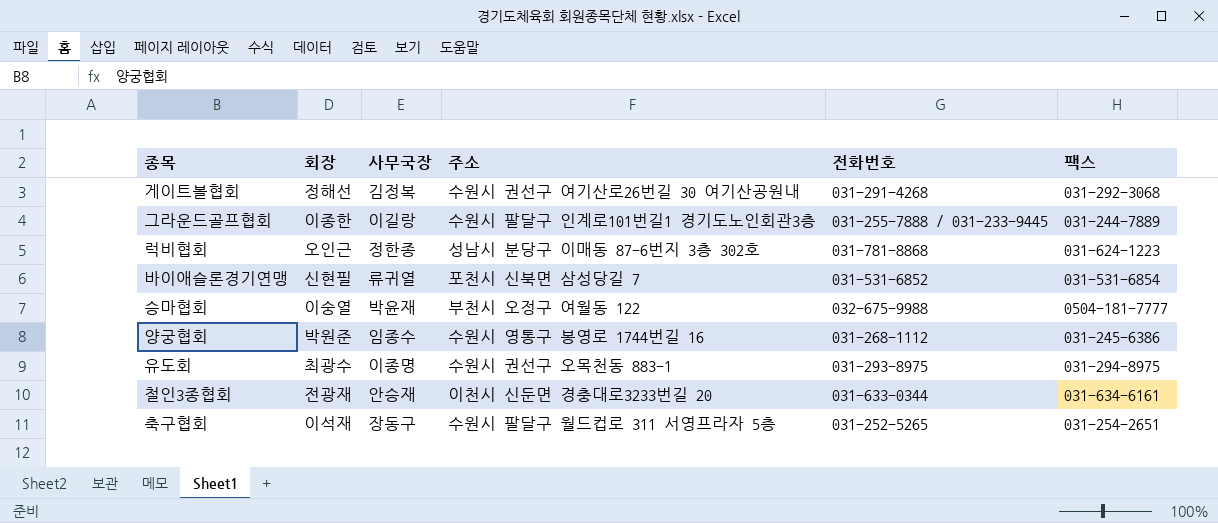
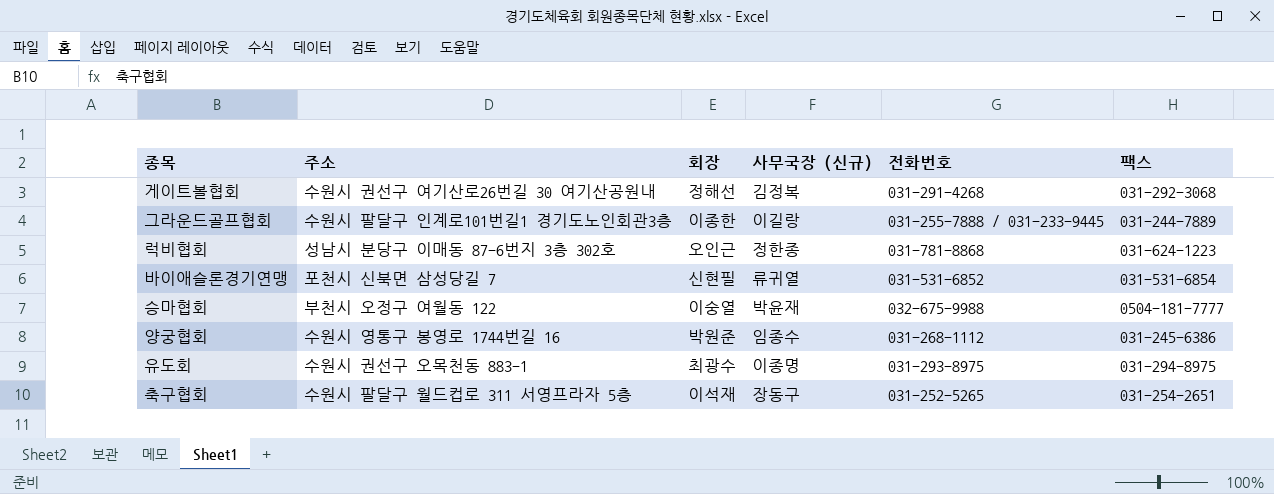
column 주소 | position: 4 -> 2
column name: 사무국장 -> 사무국장 (신규)
row 철인3종협회: 전광재 | 안승재 | 이천시 신둔면 경충대로3233번길 20 | 031-633-0344 | 031-634-6161 -> none

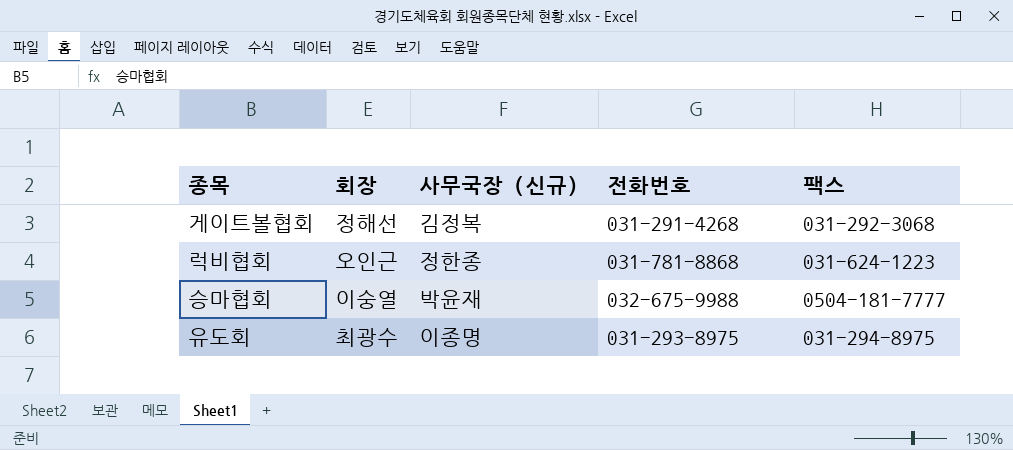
column 주소 | position: 2 -> none
row 그라운드골프협회: 수원시 팔달구 인계로101번길1 경기도노인회관3층 | 이종한 | 이길랑 | 031-255-7888 / 031-233-9445 | 031-244-7889 -> none
row 바이애슬론경기연맹: 포천시 신북면 삼성당길 7 | 신현필 | 류귀열 | 031-531-6852 | 031-531-6854 -> none
row 양궁협회: 수원시 영통구 봉영로 1744번길 16 | 박원준 | 임종수 | 031-268-1112 | 031-245-6386 -> none
row 축구협회: 수원시 팔달구 월드컵로 311 서영프라자 5층 | 이석재 | 장동구 | 031-252-5265 | 031-254-2651 -> none

